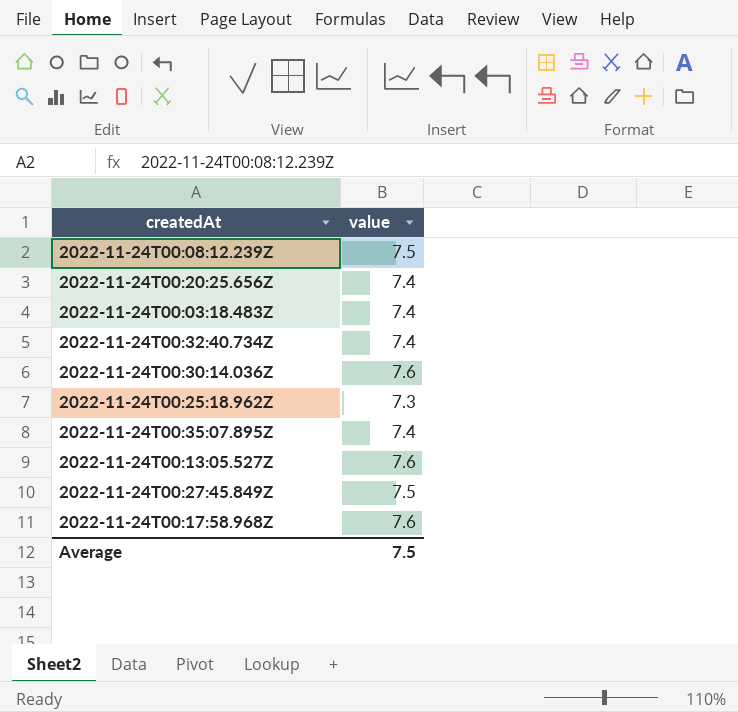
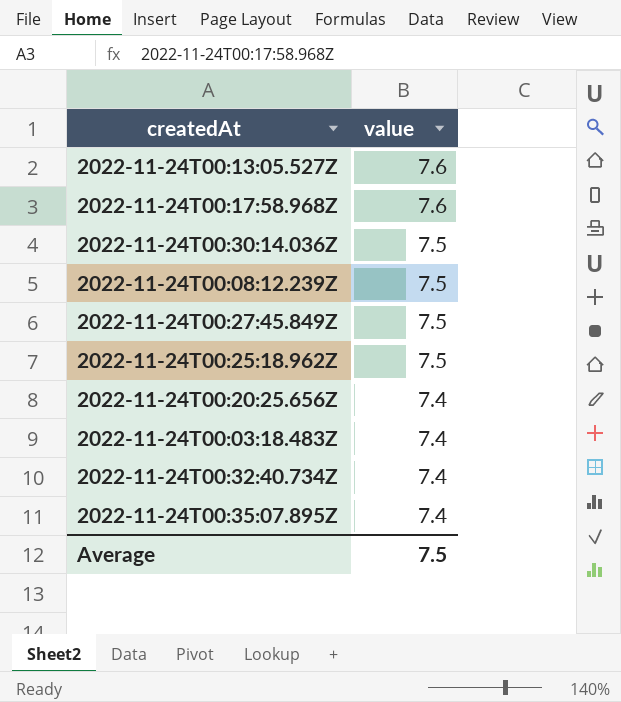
row order: none -> value descending
2022-11-24T00:30:14.036Z | value: 7.6 -> 7.5
2022-11-24T00:25:18.962Z | value: 7.3 -> 7.5

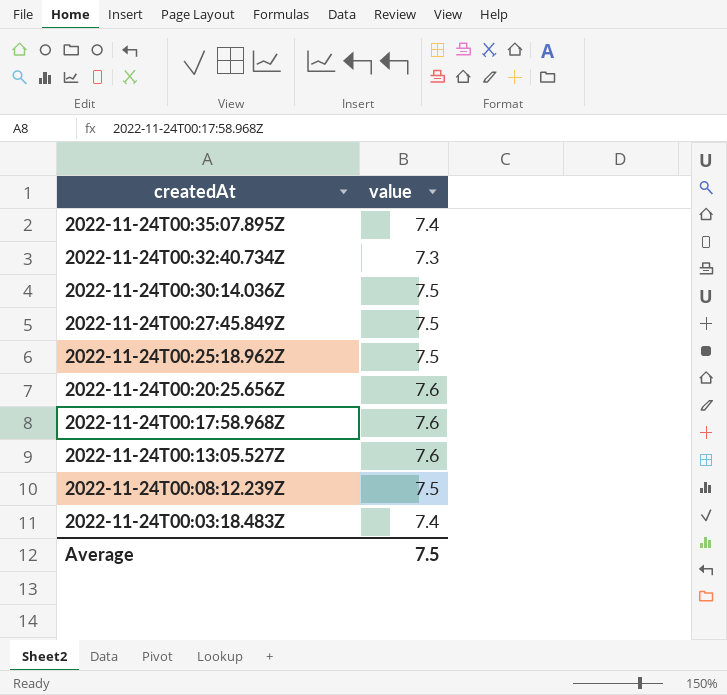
row order: value descending -> createdAt descending
2022-11-24T00:32:40.734Z | value: 7.4 -> 7.3
2022-11-24T00:20:25.656Z | value: 7.4 -> 7.6

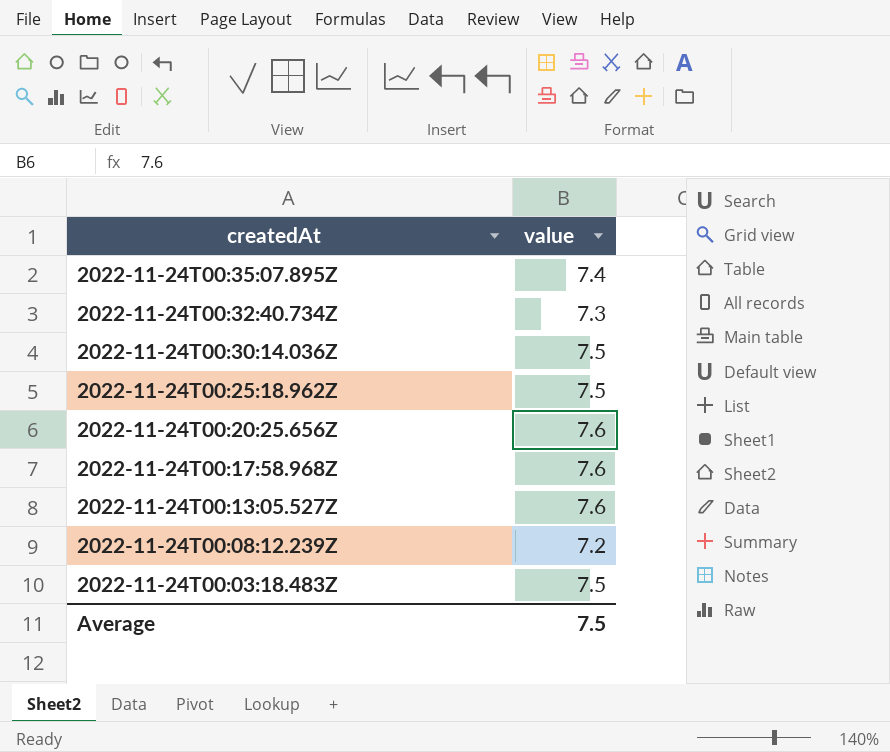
row 2022-11-24T00:27:45.849Z: 7.5 -> none
2022-11-24T00:08:12.239Z | value: 7.5 -> 7.2
2022-11-24T00:03:18.483Z | value: 7.4 -> 7.5

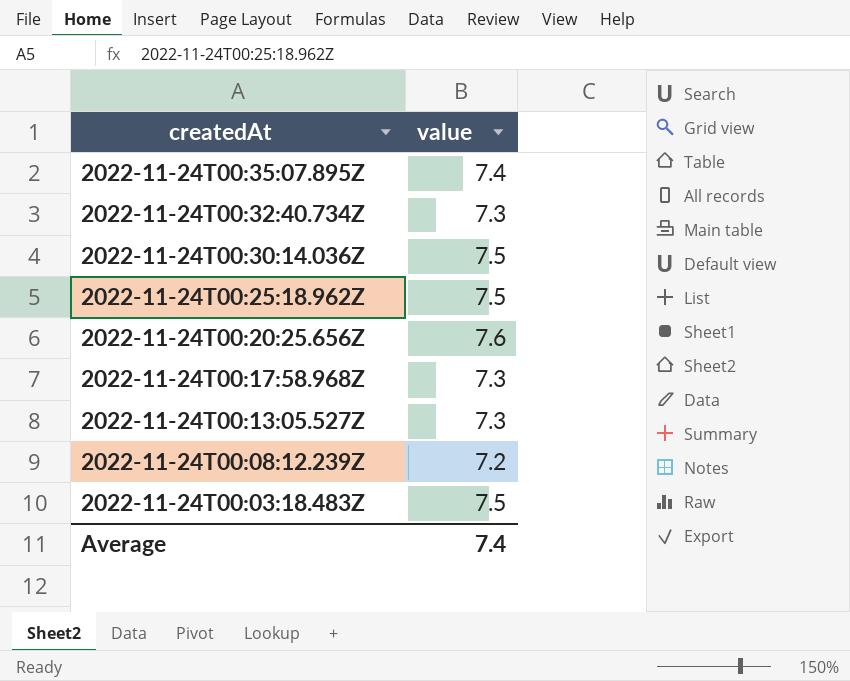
2022-11-24T00:17:58.968Z | value: 7.6 -> 7.3
2022-11-24T00:13:05.527Z | value: 7.6 -> 7.3
Average | value: 7.5 -> 7.4

